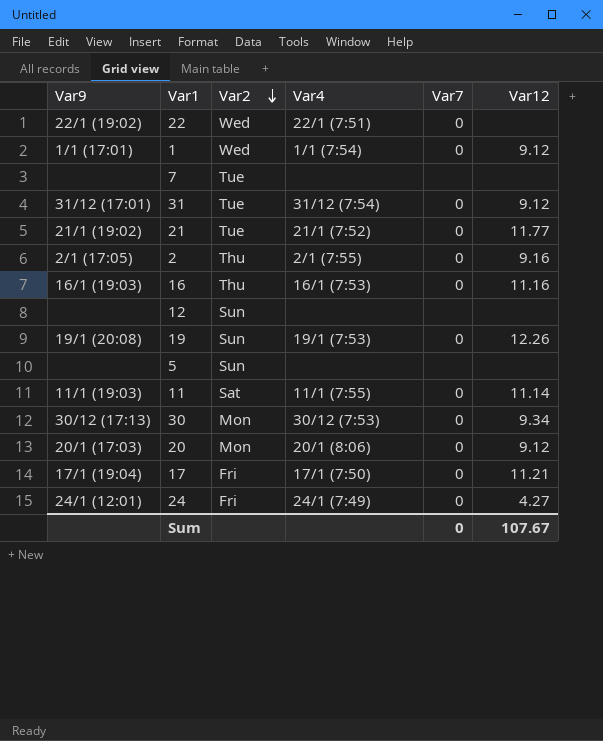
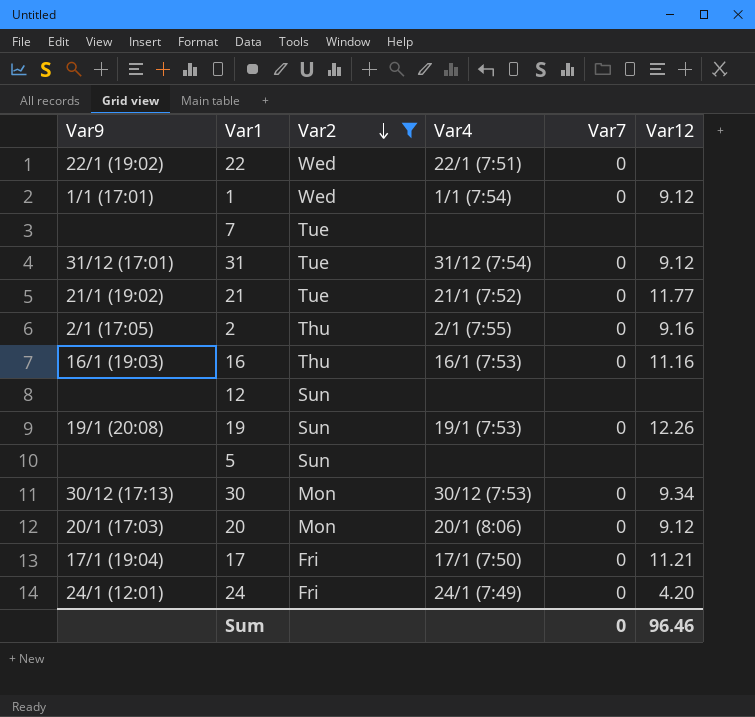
filter: none -> Var2 != Sat
24 | Var12: 4.27 -> 4.20
Sum | Var12: 107.67 -> 96.46

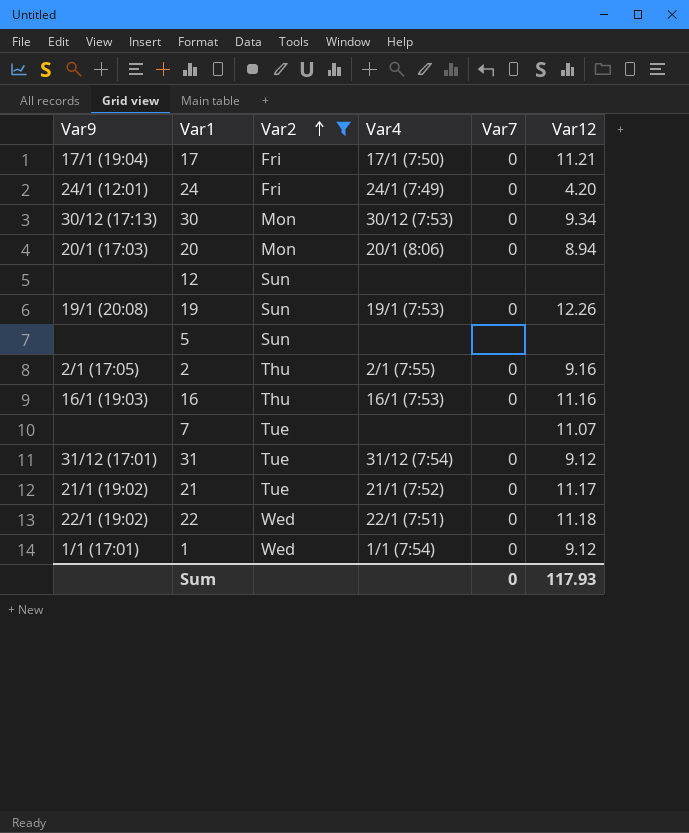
row order: Var2 descending -> Var2 ascending
20 | Var12: 9.12 -> 8.94
7 | Var12: none -> 11.07
21 | Var12: 11.77 -> 11.17
22 | Var12: none -> 11.18
Sum | Var12: 96.46 -> 117.93

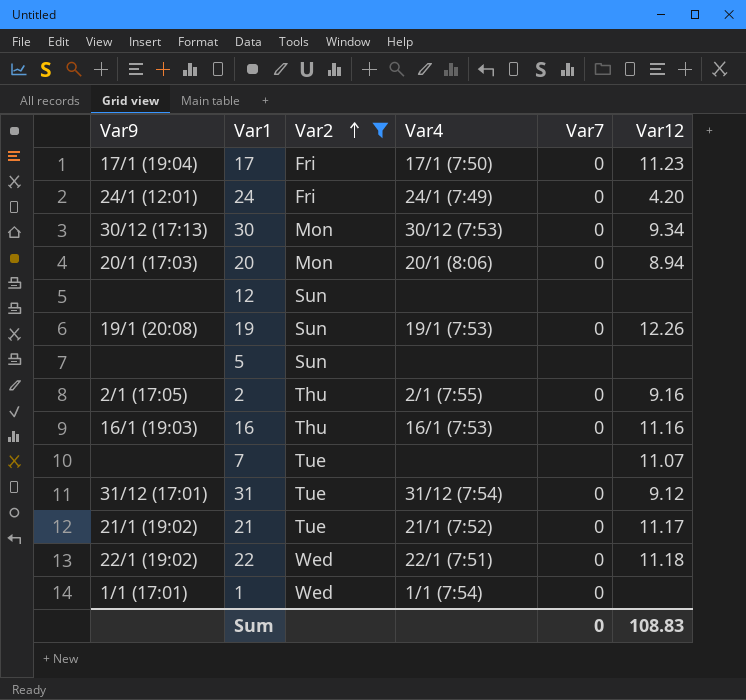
17 | Var12: 11.21 -> 11.23
1 | Var12: 9.12 -> none
Sum | Var12: 117.93 -> 108.83

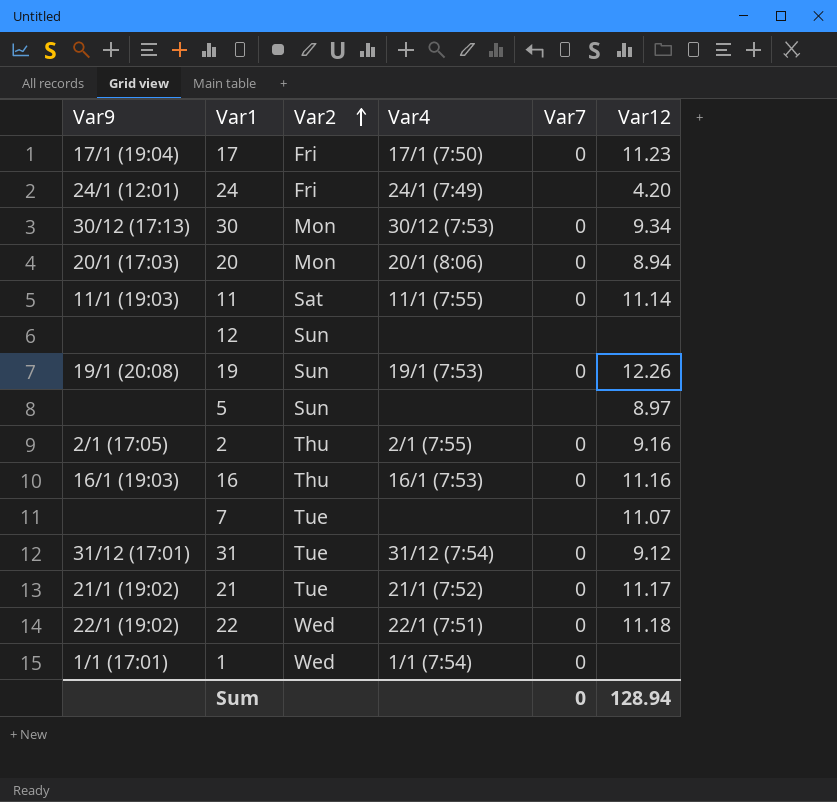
filter: Var2 != Sat -> none
24 | Var7: 0 -> none
5 | Var12: none -> 8.97
Sum | Var12: 108.83 -> 128.94

